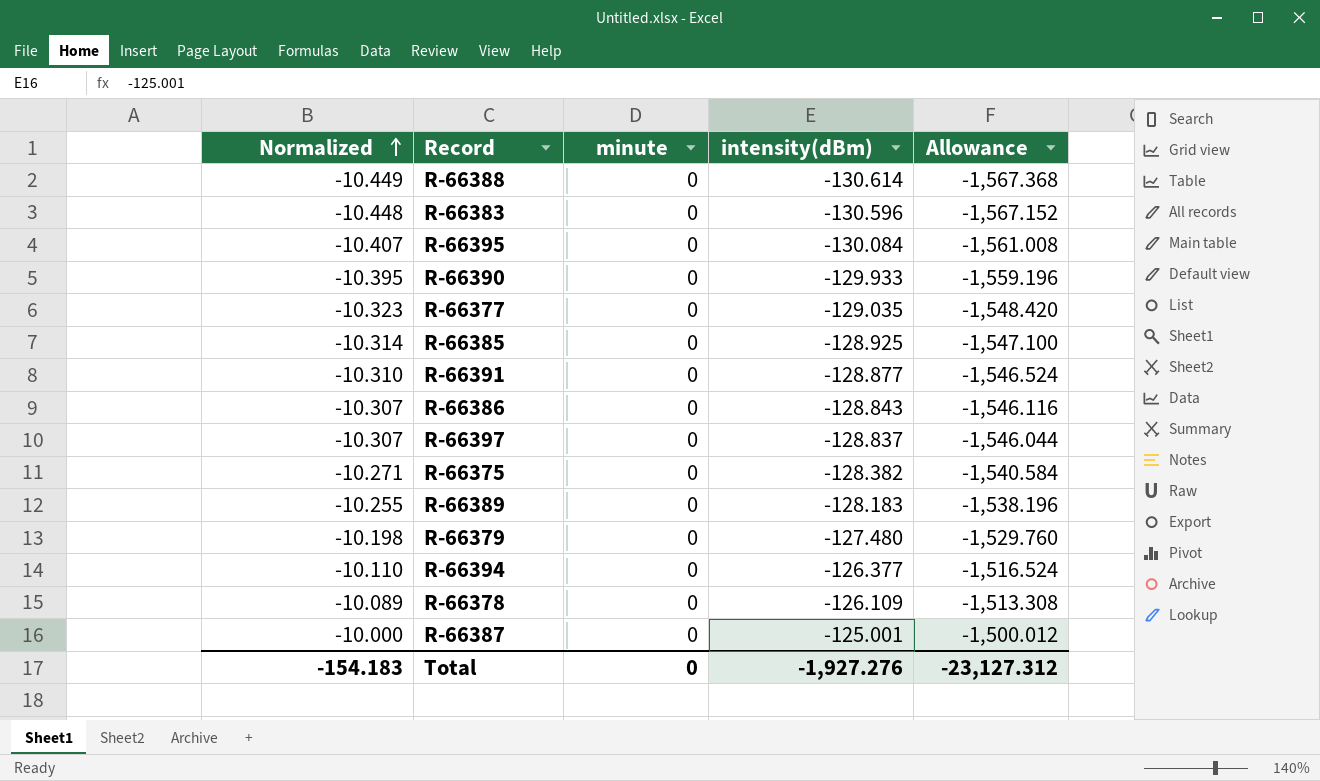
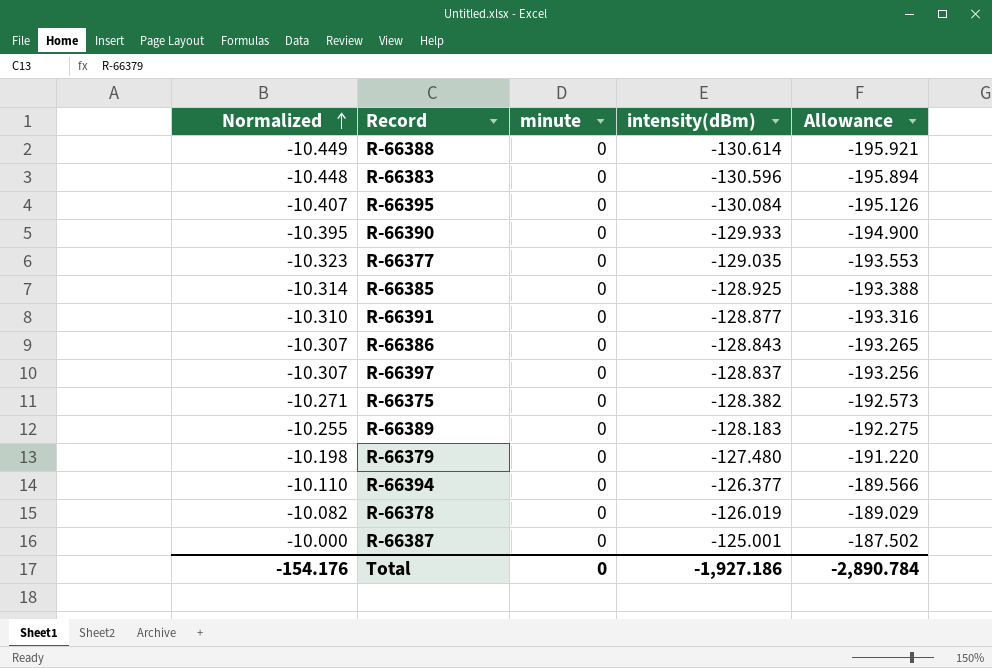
column Allowance | formula: [intensity(dBm)] * 12 -> [intensity(dBm)] * 1.5
R-66378 | Normalized: -10.089 -> -10.082
R-66378 | intensity(dBm): -126.109 -> -126.019
Total | Normalized: -154.183 -> -154.176
Total | intensity(dBm): -1,927.276 -> -1,927.186
Total | Allowance: -23,127.312 -> -2,890.784

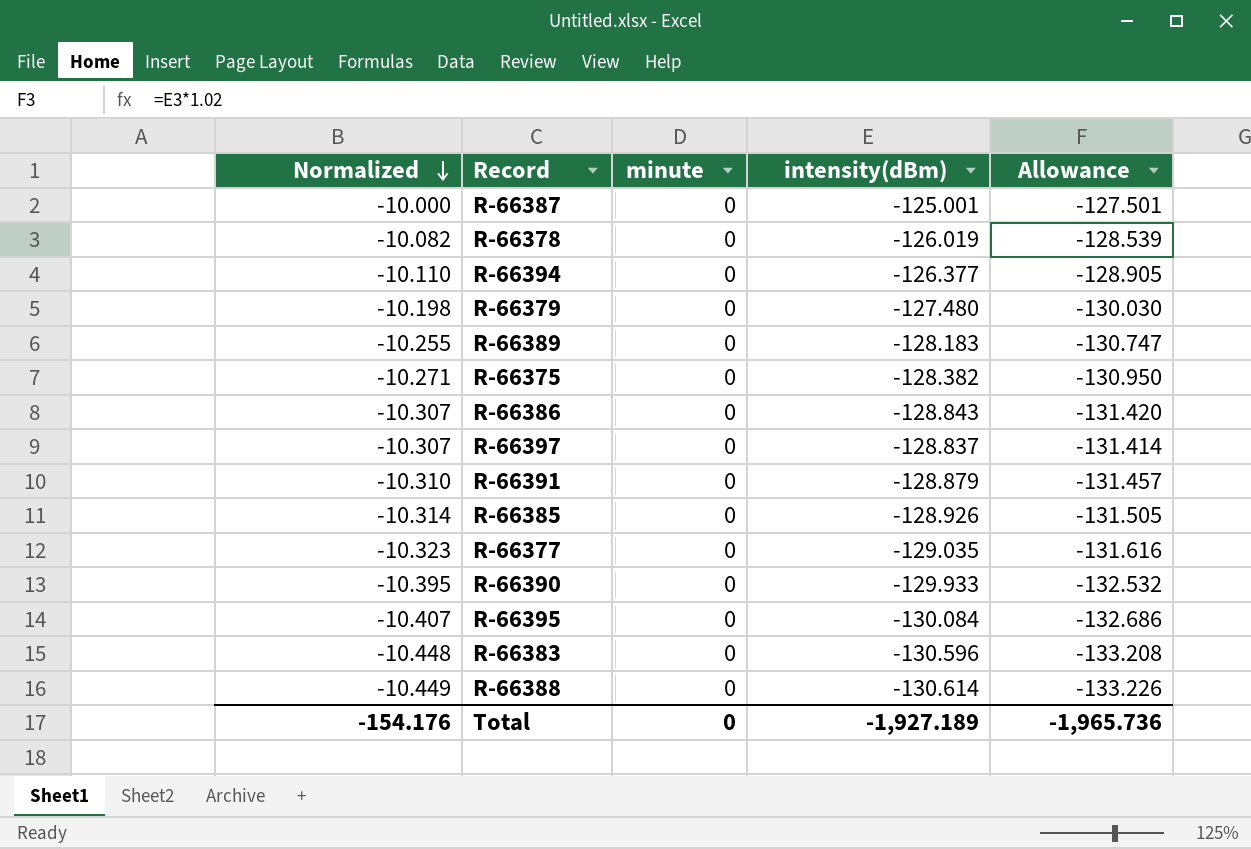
row order: Normalized ascending -> Normalized descending
column Allowance | formula: [intensity(dBm)] * 1.5 -> [intensity(dBm)] * 1.02
R-66391 | intensity(dBm): -128.877 -> -128.879
R-66385 | intensity(dBm): -128.925 -> -128.926
Total | intensity(dBm): -1,927.186 -> -1,927.189
Total | Allowance: -2,890.784 -> -1,965.736

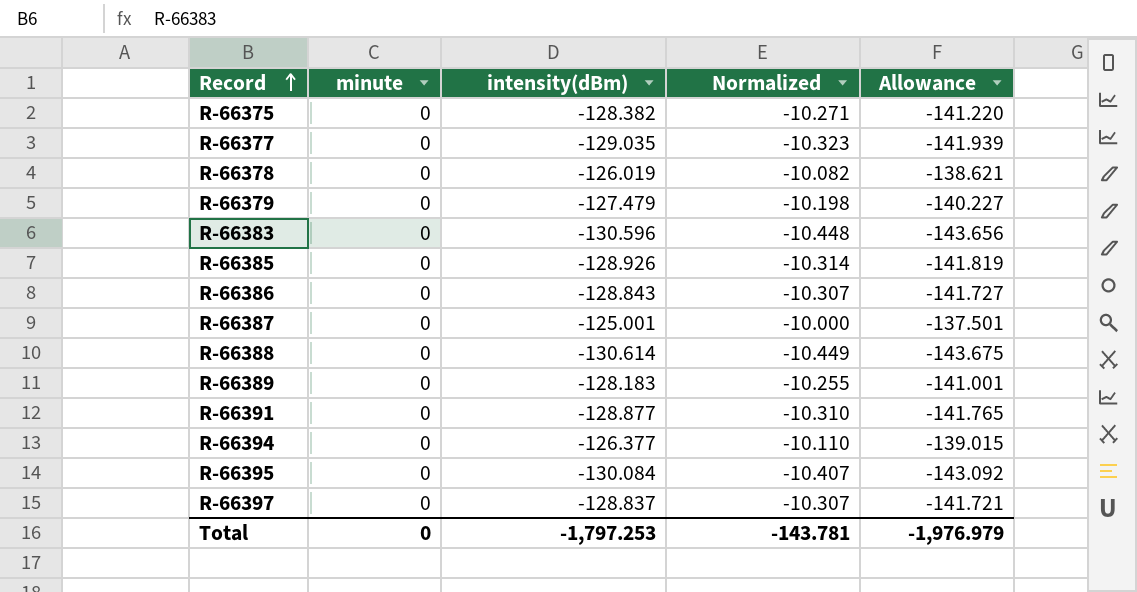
row order: Normalized descending -> Record ascending
column Normalized | position: 1 -> 4
column Allowance | formula: [intensity(dBm)] * 1.02 -> [intensity(dBm)] * 1.1
row R-66390: -10.395 | 0 | -129.933 | -132.532 -> none
R-66379 | intensity(dBm): -127.480 -> -127.479
R-66391 | intensity(dBm): -128.879 -> -128.877
Total | intensity(dBm): -1,927.189 -> -1,797.253
Total | Normalized: -154.176 -> -143.781
Total | Allowance: -1,965.736 -> -1,976.979

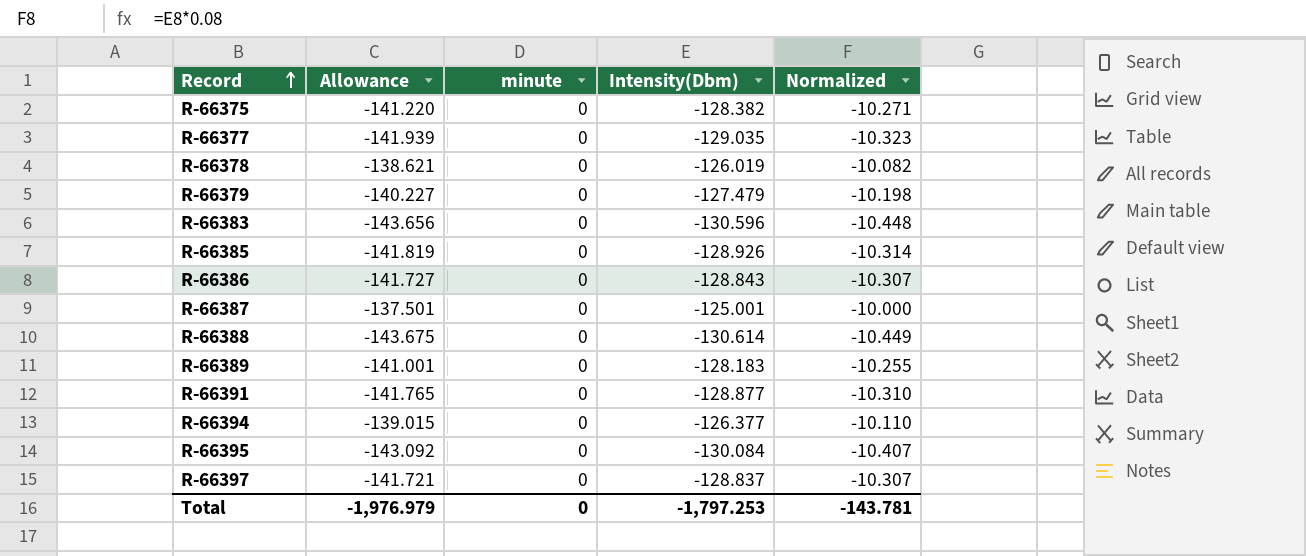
column Allowance | position: 5 -> 2
column name: intensity(dBm) -> Intensity(Dbm)

